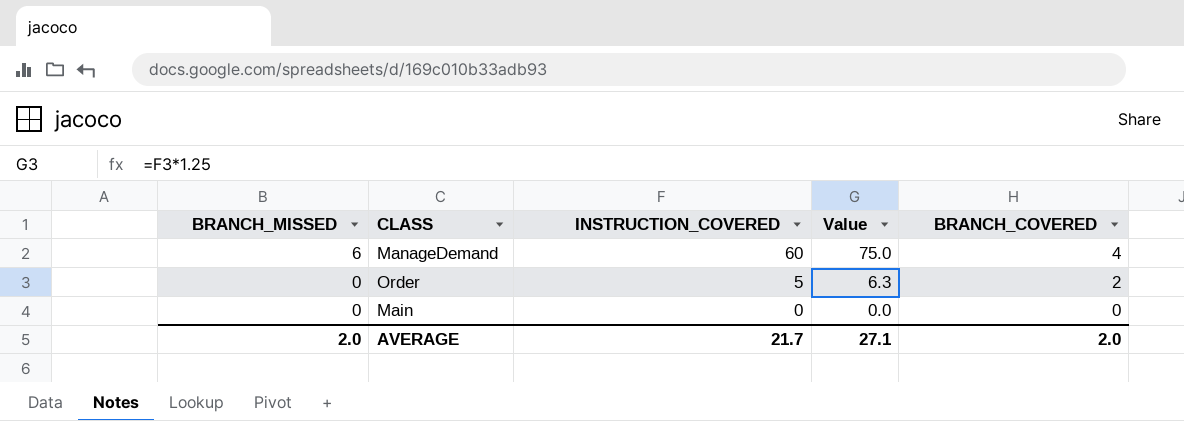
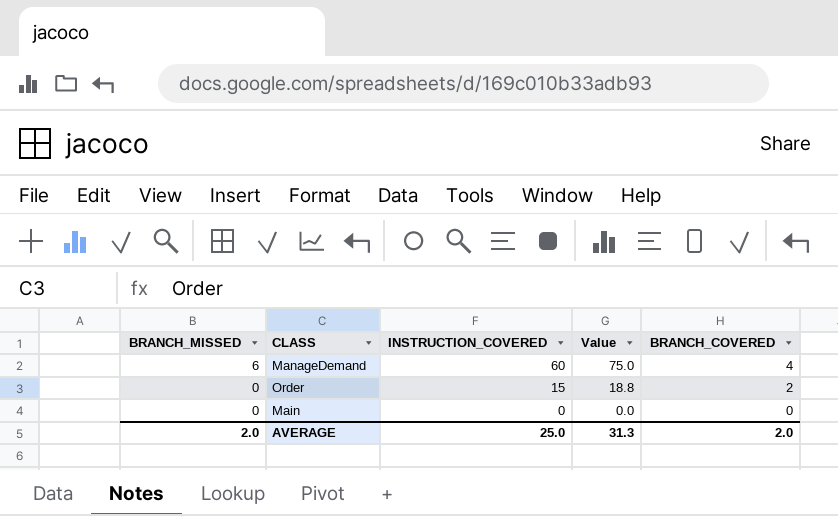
Order | INSTRUCTION_COVERED: 5 -> 15
Order | Value: 6.3 -> 18.8
AVERAGE | INSTRUCTION_COVERED: 21.7 -> 25.0
AVERAGE | Value: 27.1 -> 31.3

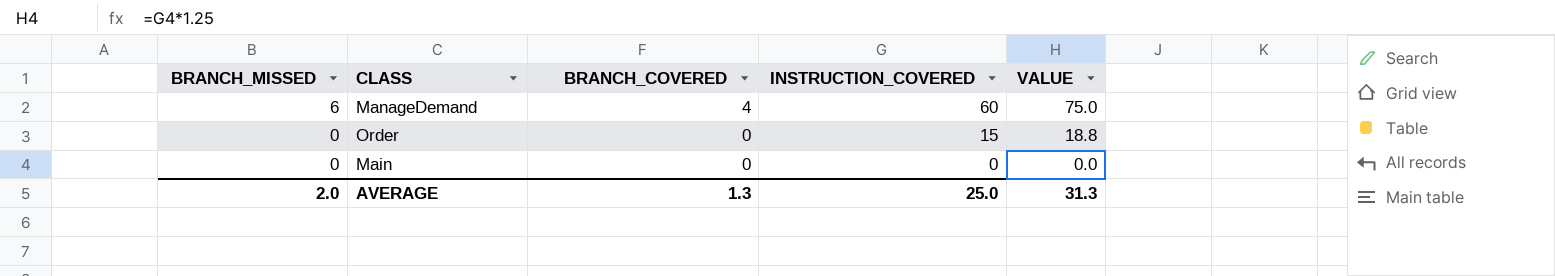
column BRANCH_COVERED | position: 5 -> 3
column name: Value -> VALUE
Order | BRANCH_COVERED: 2 -> 0
AVERAGE | BRANCH_COVERED: 2.0 -> 1.3

